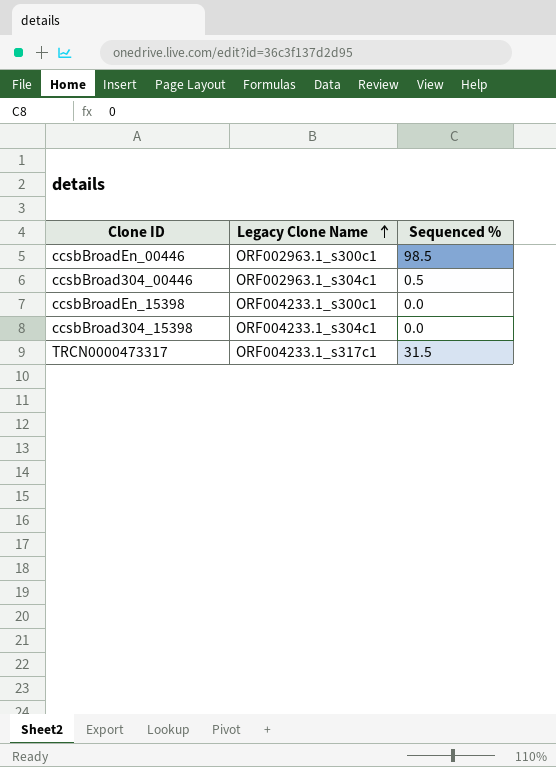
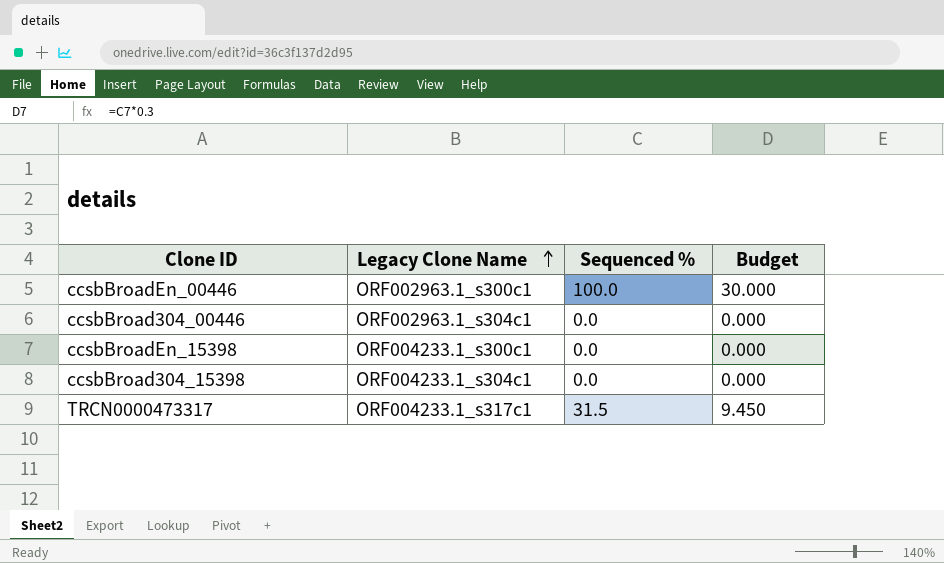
column Budget | formula: none -> [Sequenced %] * 0.3
ccsbBroadEn_00446 | Sequenced %: 98.5 -> 100.0
ccsbBroad304_00446 | Sequenced %: 0.5 -> 0.0

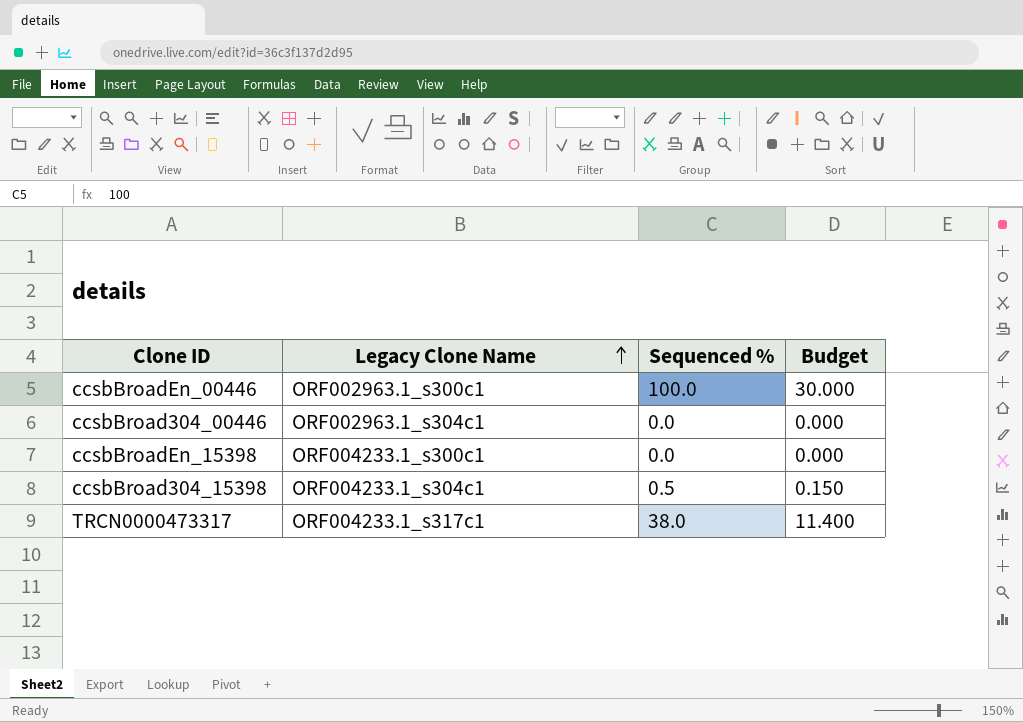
ccsbBroad304_15398 | Sequenced %: 0.0 -> 0.5
ccsbBroad304_15398 | Budget: 0.000 -> 0.150
TRCN0000473317 | Sequenced %: 31.5 -> 38.0
TRCN0000473317 | Budget: 9.450 -> 11.400

